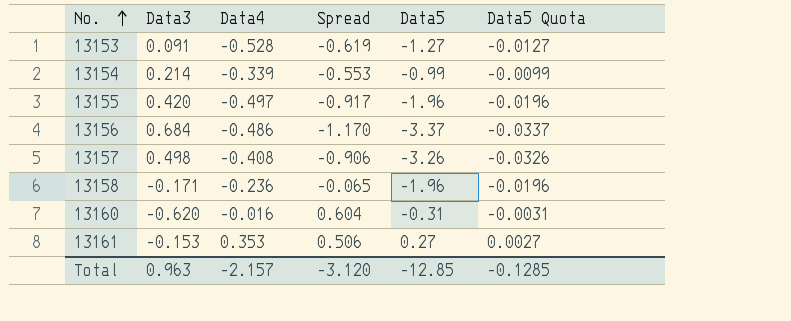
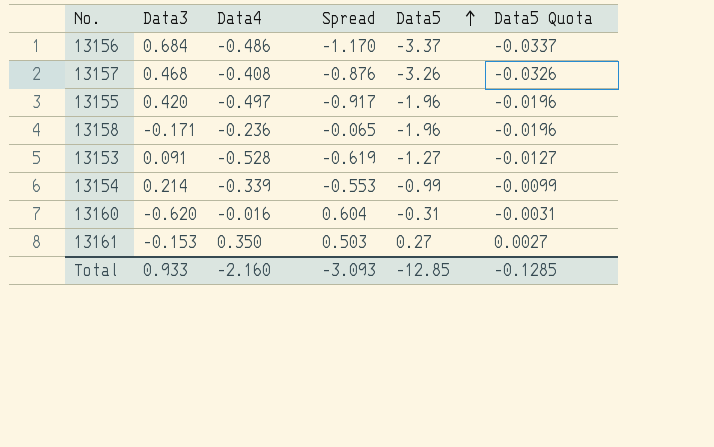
row order: No. ascending -> Data5 ascending
13157 | Data3: 0.498 -> 0.468
13157 | Spread: -0.906 -> -0.876
13161 | Data4: 0.353 -> 0.350
13161 | Spread: 0.506 -> 0.503
Total | Data3: 0.963 -> 0.933
Total | Data4: -2.157 -> -2.160
Total | Spread: -3.120 -> -3.093

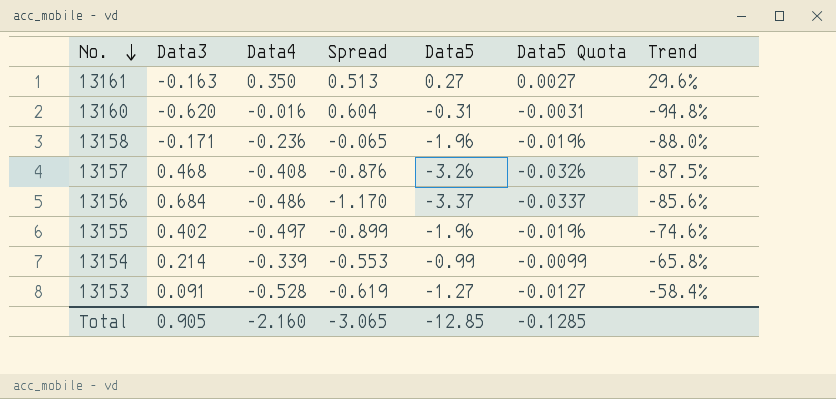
row order: Data5 ascending -> No. descending
column Trend | formula: none -> ([Data4] - [Data5]) / [Data5]
13161 | Data3: -0.153 -> -0.163
13161 | Spread: 0.503 -> 0.513
13155 | Data3: 0.420 -> 0.402
13155 | Spread: -0.917 -> -0.899
Total | Data3: 0.933 -> 0.905
Total | Spread: -3.093 -> -3.065

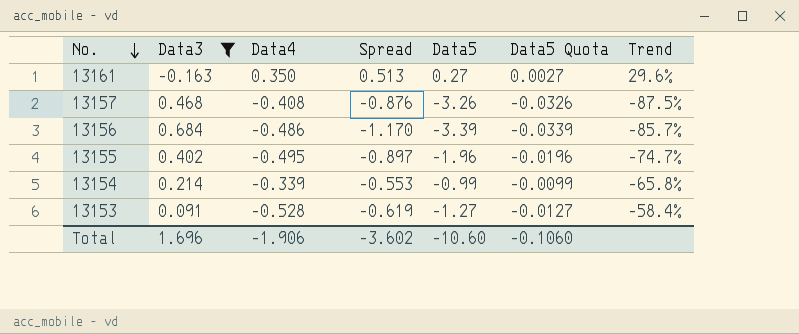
filter: none -> Data3 >= -0.163
13156 | Data5: -3.37 -> -3.39
13156 | Data5 Quota: -0.0337 -> -0.0339
13156 | Trend: -85.6% -> -85.7%
13155 | Data4: -0.497 -> -0.495
13155 | Spread: -0.899 -> -0.897
13155 | Trend: -74.6% -> -74.7%
Total | Data3: 0.905 -> 1.696
Total | Data4: -2.160 -> -1.906
Total | Spread: -3.065 -> -3.602
Total | Data5: -12.85 -> -10.60
Total | Data5 Quota: -0.1285 -> -0.1060

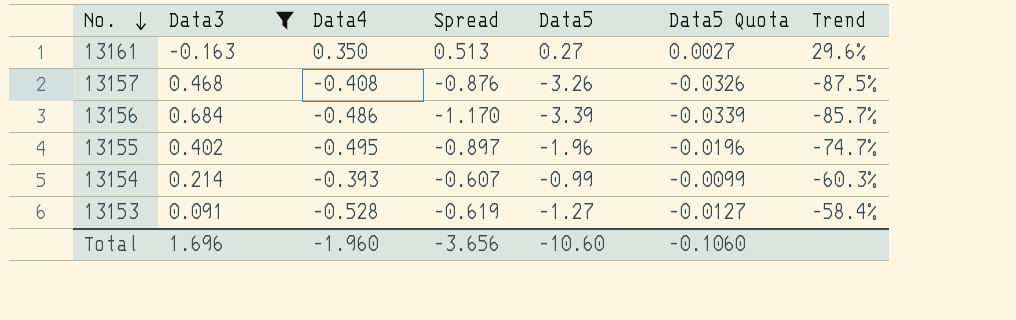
13154 | Data4: -0.339 -> -0.393
13154 | Spread: -0.553 -> -0.607
13154 | Trend: -65.8% -> -60.3%
Total | Data4: -1.906 -> -1.960
Total | Spread: -3.602 -> -3.656

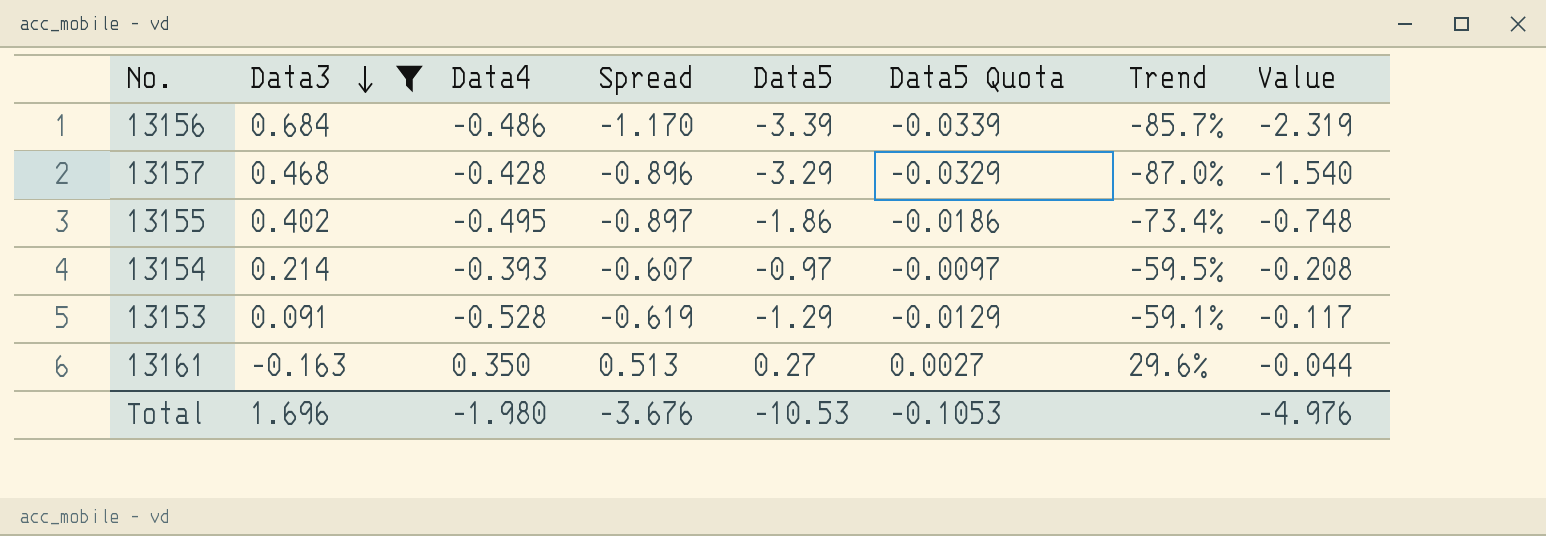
row order: No. descending -> Data3 descending
column Value | formula: none -> [Data3] * [Data5]
13157 | Data4: -0.408 -> -0.428
13157 | Spread: -0.876 -> -0.896
13157 | Data5: -3.26 -> -3.29
13157 | Data5 Quota: -0.0326 -> -0.0329
13157 | Trend: -87.5% -> -87.0%
13155 | Data5: -1.96 -> -1.86
13155 | Data5 Quota: -0.0196 -> -0.0186
13155 | Trend: -74.7% -> -73.4%
13154 | Data5: -0.99 -> -0.97
13154 | Data5 Quota: -0.0099 -> -0.0097
13154 | Trend: -60.3% -> -59.5%
13153 | Data5: -1.27 -> -1.29
13153 | Data5 Quota: -0.0127 -> -0.0129
13153 | Trend: -58.4% -> -59.1%
Total | Data4: -1.960 -> -1.980
Total | Spread: -3.656 -> -3.676
Total | Data5: -10.60 -> -10.53
Total | Data5 Quota: -0.1060 -> -0.1053

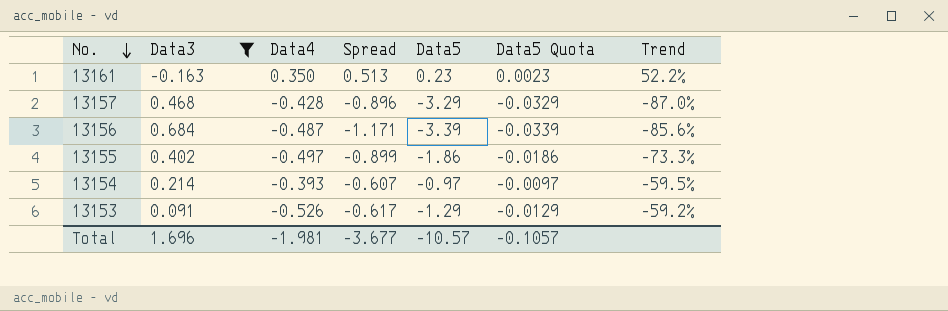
row order: Data3 descending -> No. descending
column Value | formula: [Data3] * [Data5] -> none
13161 | Data5: 0.27 -> 0.23
13161 | Data5 Quota: 0.0027 -> 0.0023
13161 | Trend: 29.6% -> 52.2%
13156 | Data4: -0.486 -> -0.487
13156 | Spread: -1.170 -> -1.171
13156 | Trend: -85.7% -> -85.6%
13155 | Data4: -0.495 -> -0.497
13155 | Spread: -0.897 -> -0.899
13155 | Trend: -73.4% -> -73.3%
13153 | Data4: -0.528 -> -0.526
13153 | Spread: -0.619 -> -0.617
13153 | Trend: -59.1% -> -59.2%
Total | Data4: -1.980 -> -1.981
Total | Spread: -3.676 -> -3.677
Total | Data5: -10.53 -> -10.57
Total | Data5 Quota: -0.1053 -> -0.1057

